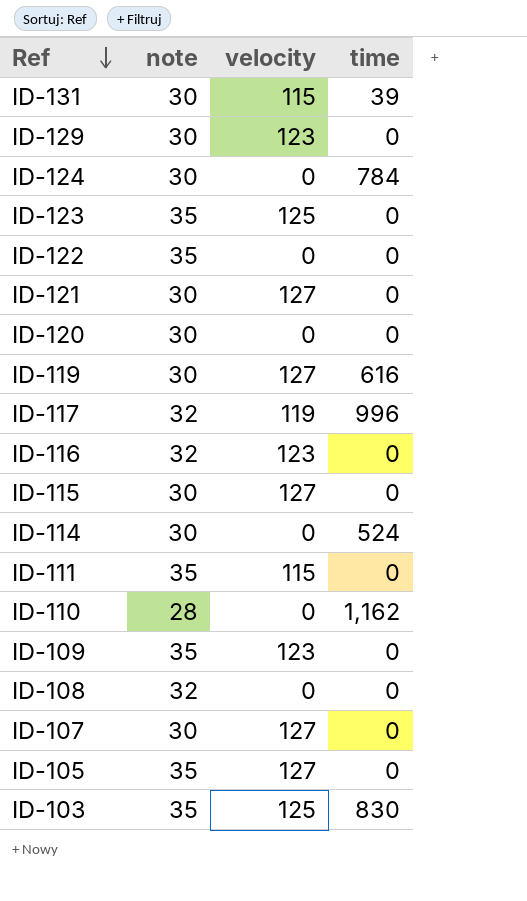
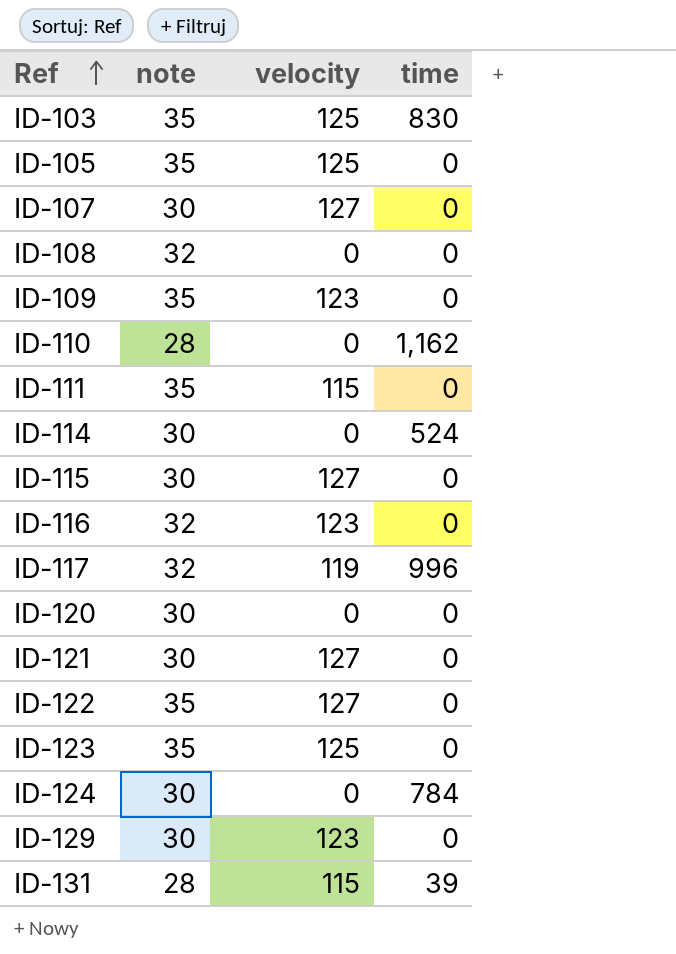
row order: Ref descending -> Ref ascending
row ID-119: 30 | 127 | 616 -> none
ID-105 | velocity: 127 -> 125
ID-122 | velocity: 0 -> 127
ID-131 | note: 30 -> 28

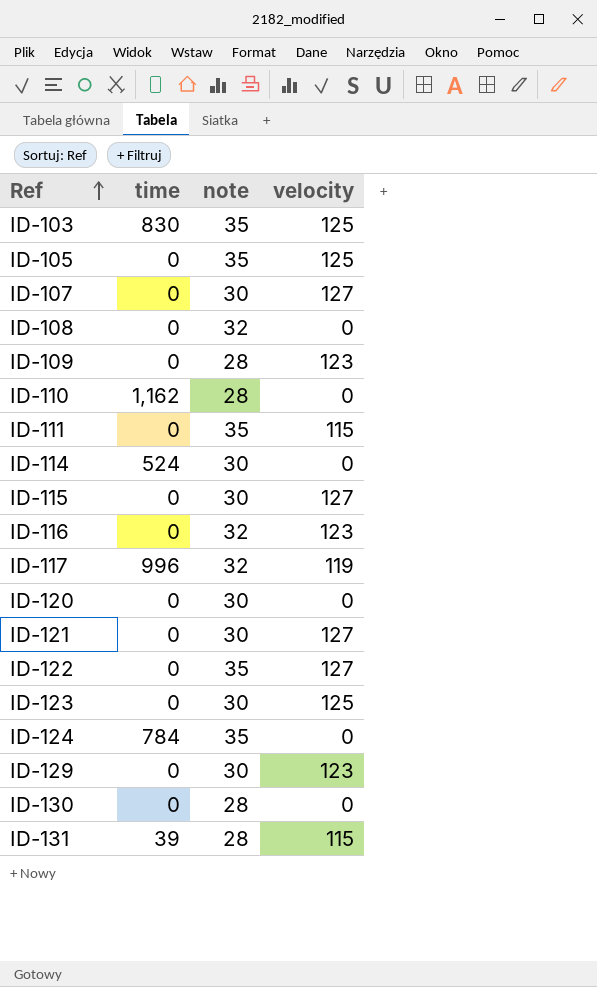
column time | position: 4 -> 2
ID-109 | note: 35 -> 28
ID-123 | note: 35 -> 30
ID-124 | note: 30 -> 35
row ID-130: none -> 0 | 28 | 0

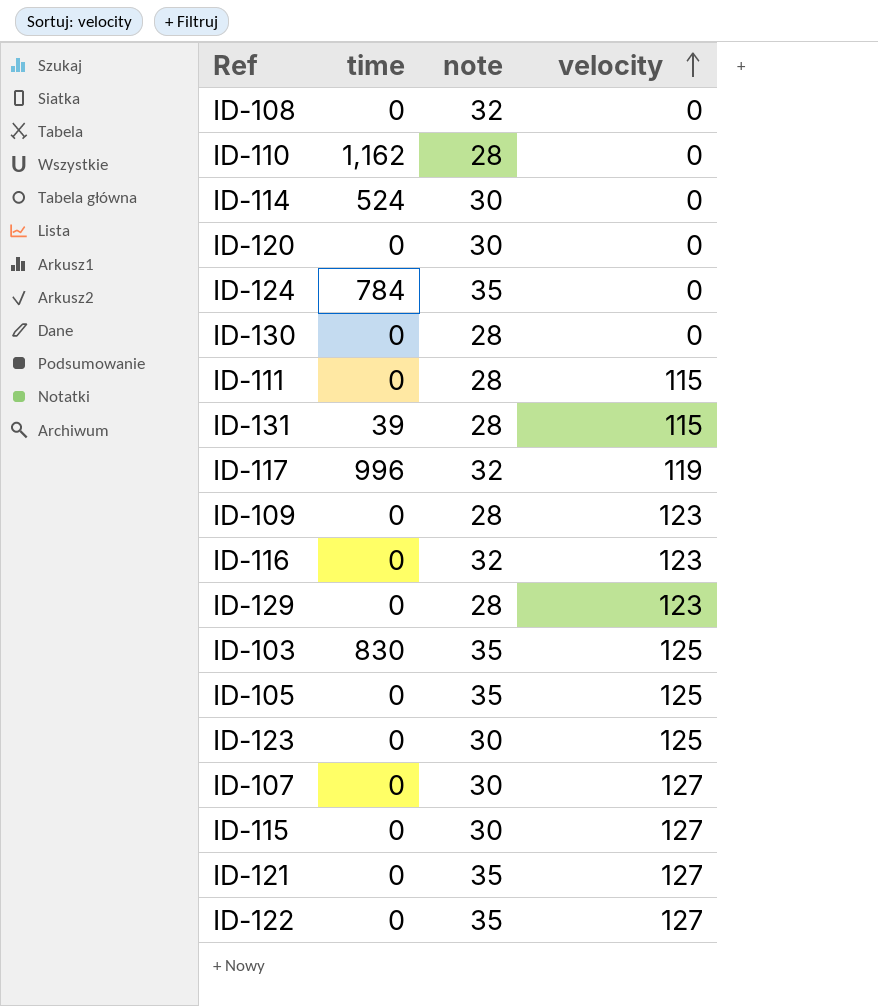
row order: Ref ascending -> velocity ascending
ID-111 | note: 35 -> 28
ID-129 | note: 30 -> 28
ID-121 | note: 30 -> 35

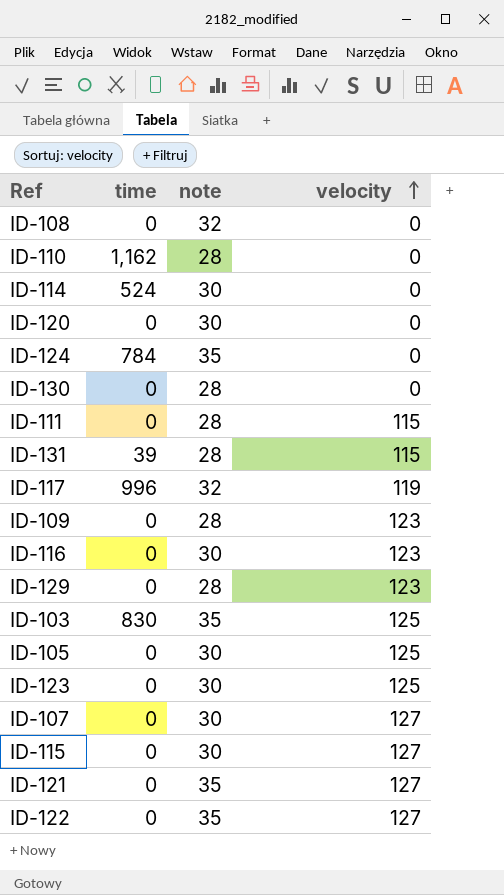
ID-116 | note: 32 -> 30
ID-105 | note: 35 -> 30

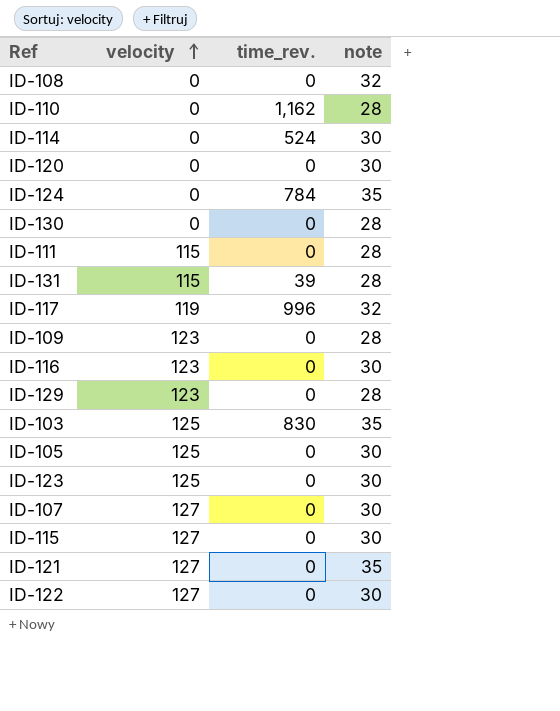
column velocity | position: 4 -> 2
column name: time -> time_rev.
ID-122 | note: 35 -> 30

